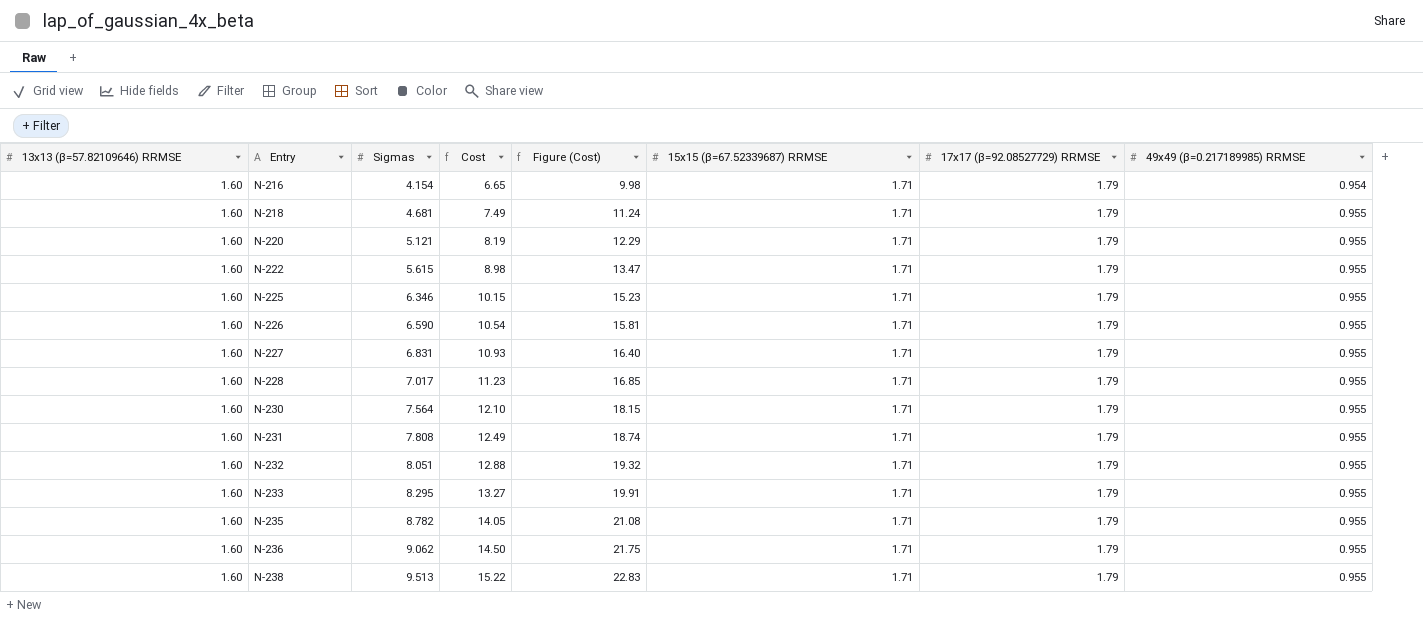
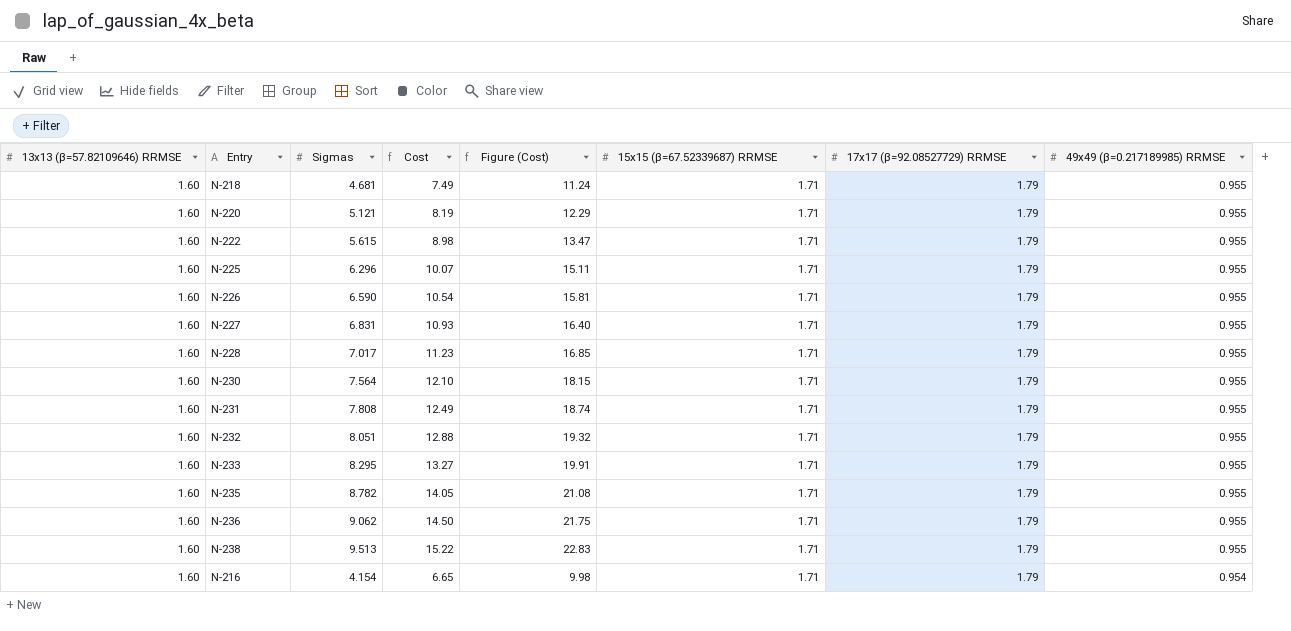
row order: Entry ascending -> 49x49 (β=0.217189985) RRMSE descending
N-225 | Sigmas: 6.346 -> 6.296
N-225 | Cost: 10.15 -> 10.07
N-225 | Figure (Cost): 15.23 -> 15.11

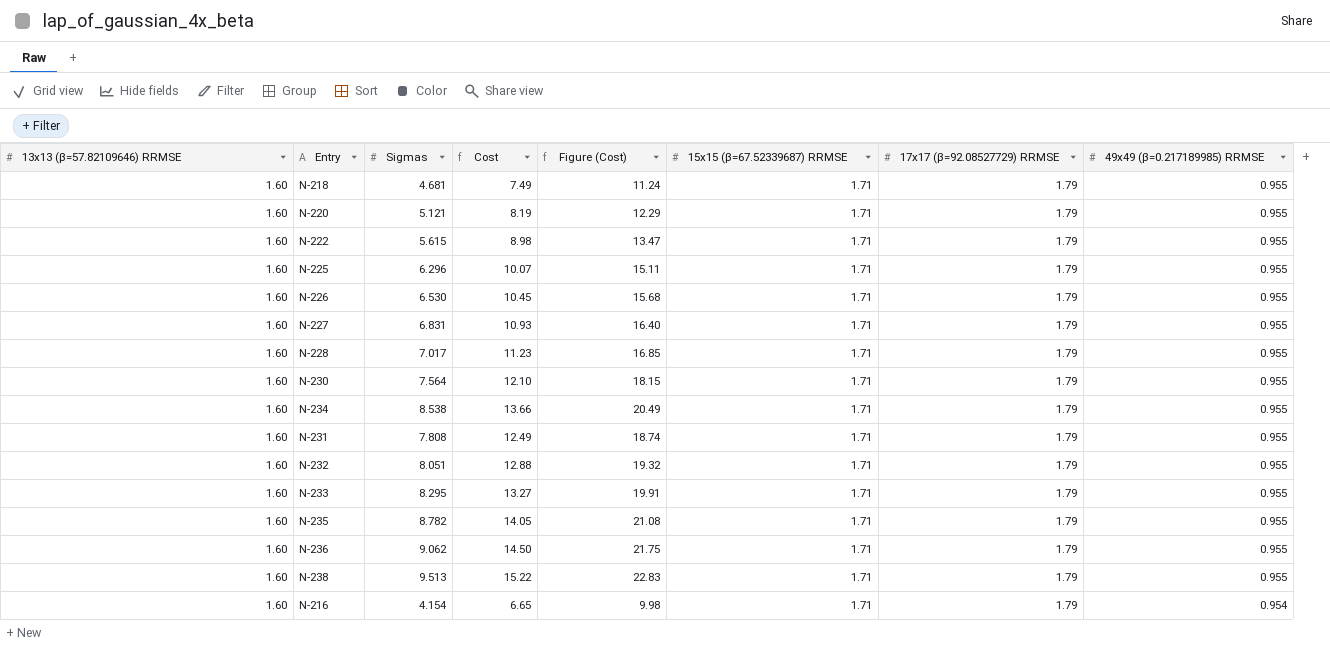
N-226 | Sigmas: 6.590 -> 6.530
N-226 | Cost: 10.54 -> 10.45
N-226 | Figure (Cost): 15.81 -> 15.68
row N-234: none -> 1.60 | 8.538 | 13.66 | 20.49 | 1.71 | 1.79 | 0.955

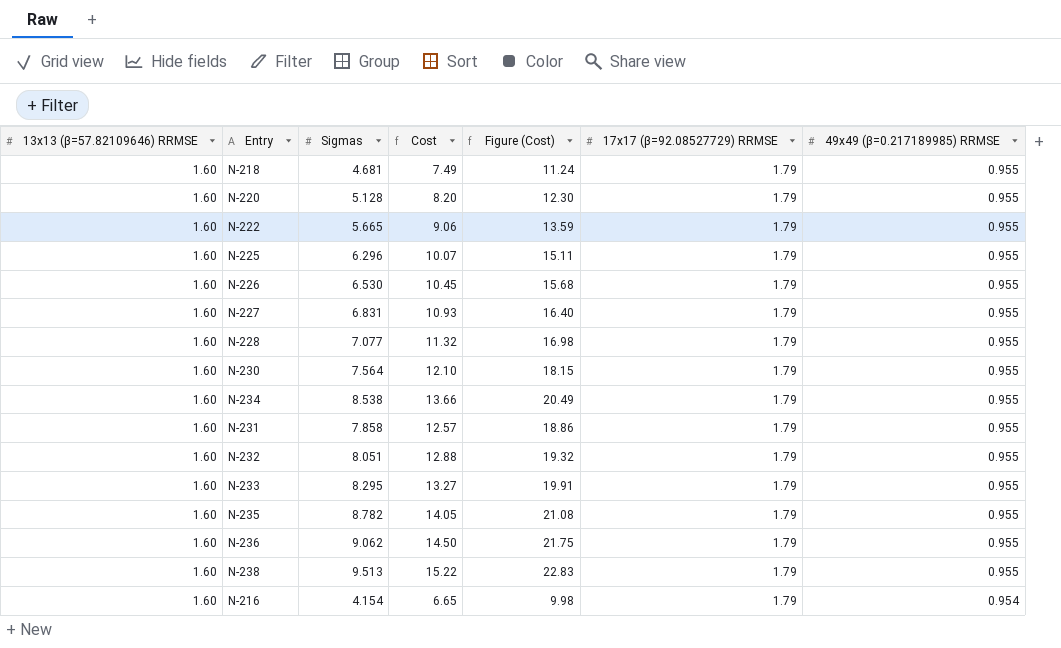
column 15x15 (β=67.52339687) RRMSE | position: 6 -> none
N-220 | Sigmas: 5.121 -> 5.128
N-220 | Cost: 8.19 -> 8.20
N-220 | Figure (Cost): 12.29 -> 12.30
N-222 | Sigmas: 5.615 -> 5.665
N-222 | Cost: 8.98 -> 9.06
N-222 | Figure (Cost): 13.47 -> 13.59
N-228 | Sigmas: 7.017 -> 7.077
N-228 | Cost: 11.23 -> 11.32
N-228 | Figure (Cost): 16.85 -> 16.98
N-231 | Sigmas: 7.808 -> 7.858
N-231 | Cost: 12.49 -> 12.57
N-231 | Figure (Cost): 18.74 -> 18.86

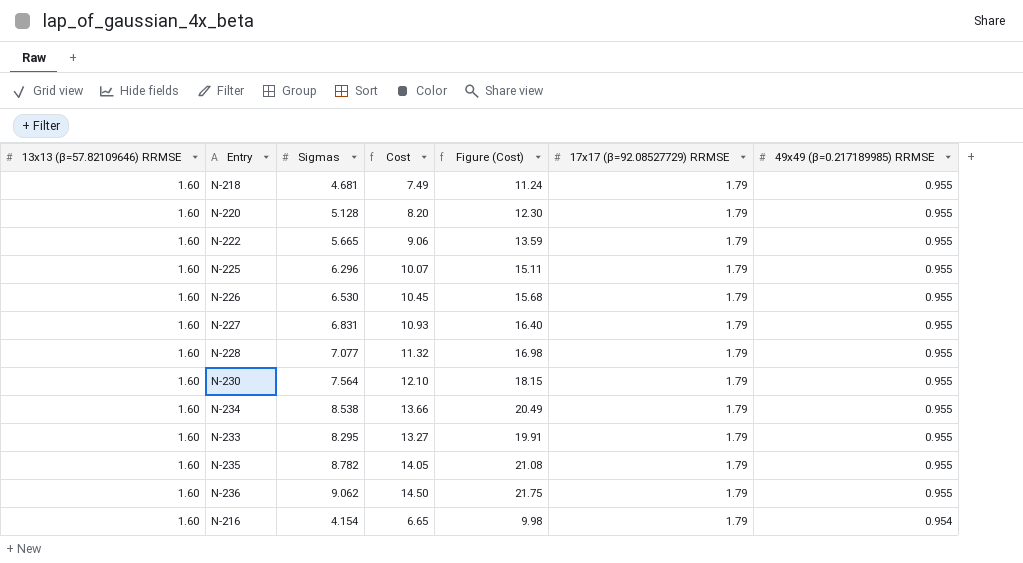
row N-231: 1.60 | 7.858 | 12.57 | 18.86 | 1.79 | 0.955 -> none
row N-232: 1.60 | 8.051 | 12.88 | 19.32 | 1.79 | 0.955 -> none
row N-238: 1.60 | 9.513 | 15.22 | 22.83 | 1.79 | 0.955 -> none

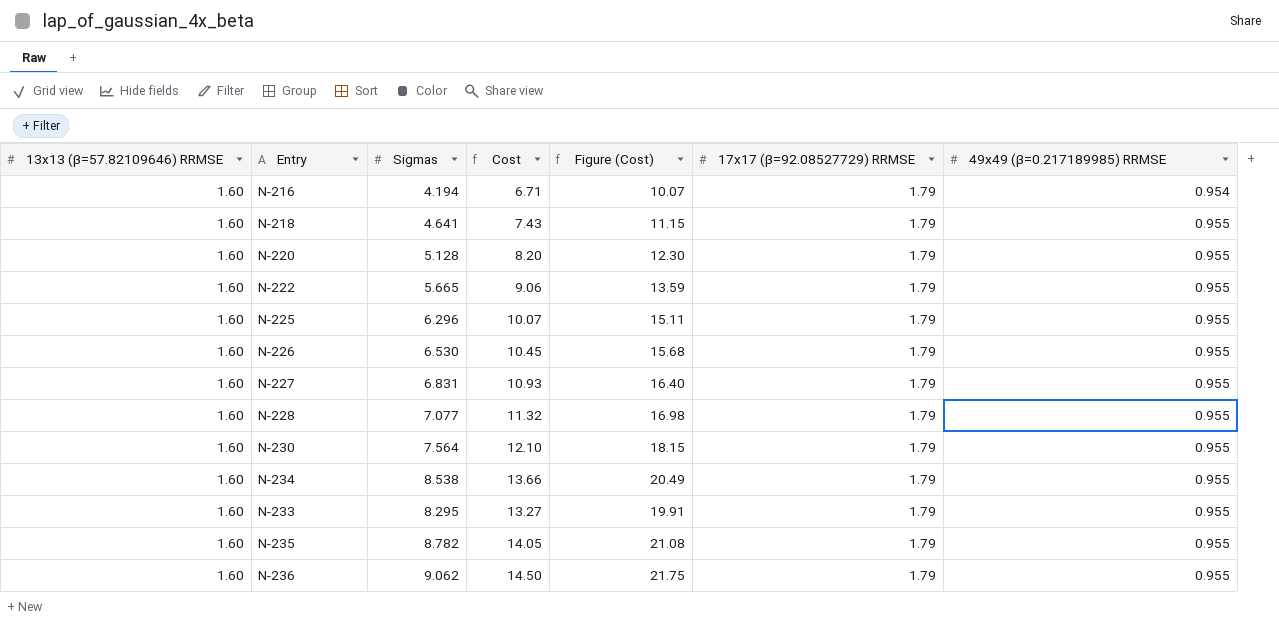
row order: 49x49 (β=0.217189985) RRMSE descending -> 49x49 (β=0.217189985) RRMSE ascending
N-216 | Sigmas: 4.154 -> 4.194
N-216 | Cost: 6.65 -> 6.71
N-216 | Figure (Cost): 9.98 -> 10.07
N-218 | Sigmas: 4.681 -> 4.641
N-218 | Cost: 7.49 -> 7.43
N-218 | Figure (Cost): 11.24 -> 11.15

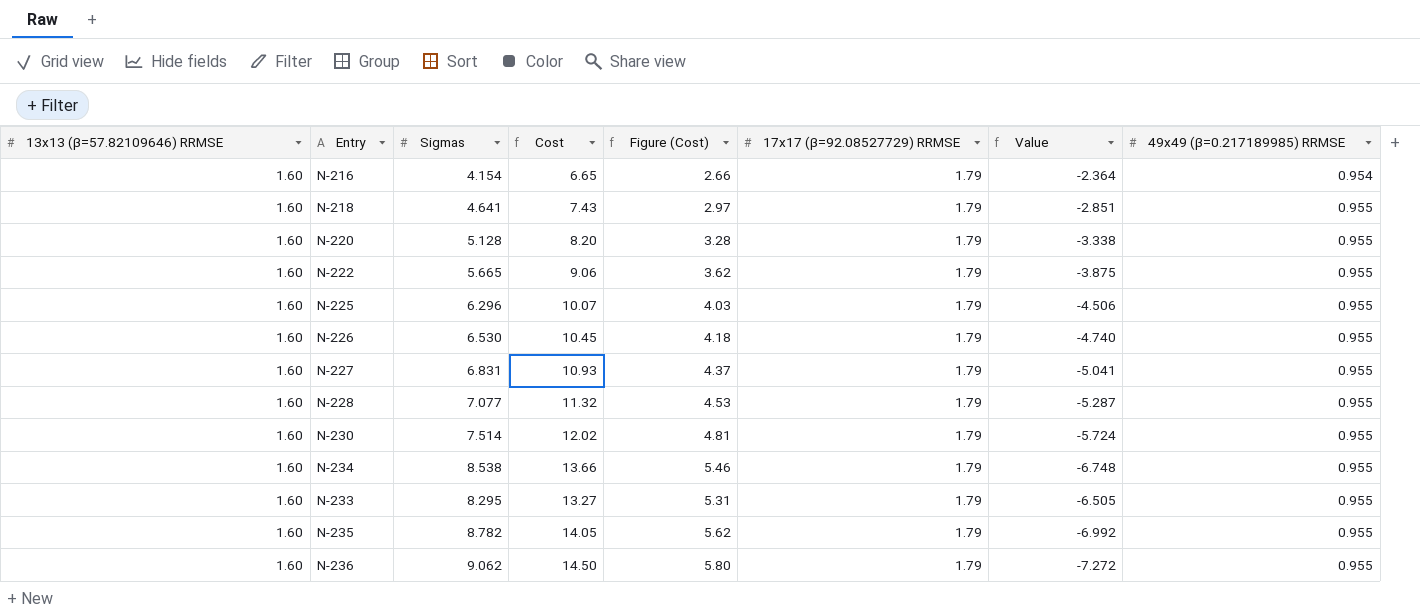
column Figure (Cost) | formula: [Cost] * 1.5 -> [Cost] * 0.4
column Value | formula: none -> [17x17 (β=92.08527729) RRMSE] - [Sigmas]
N-216 | Sigmas: 4.194 -> 4.154
N-216 | Cost: 6.71 -> 6.65
N-230 | Sigmas: 7.564 -> 7.514
N-230 | Cost: 12.10 -> 12.02

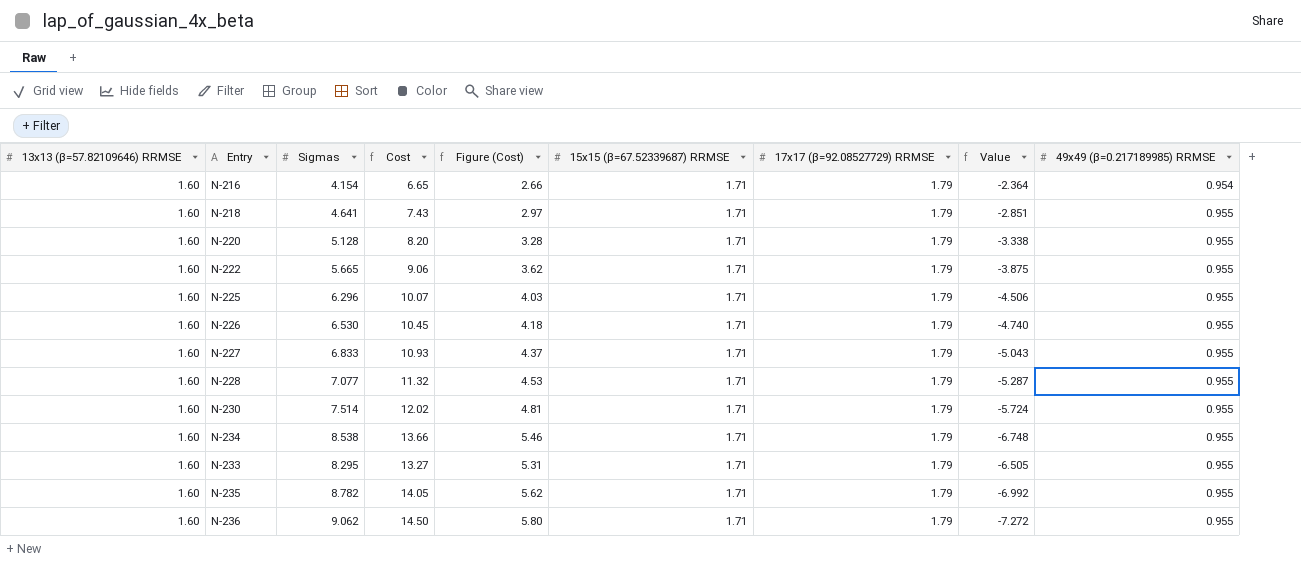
column 15x15 (β=67.52339687) RRMSE | position: none -> 6
N-227 | Sigmas: 6.831 -> 6.833
N-227 | Value: -5.041 -> -5.043

